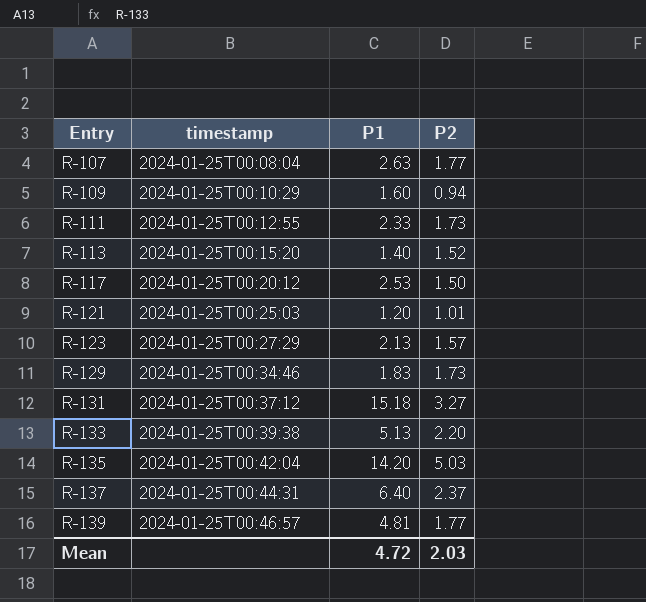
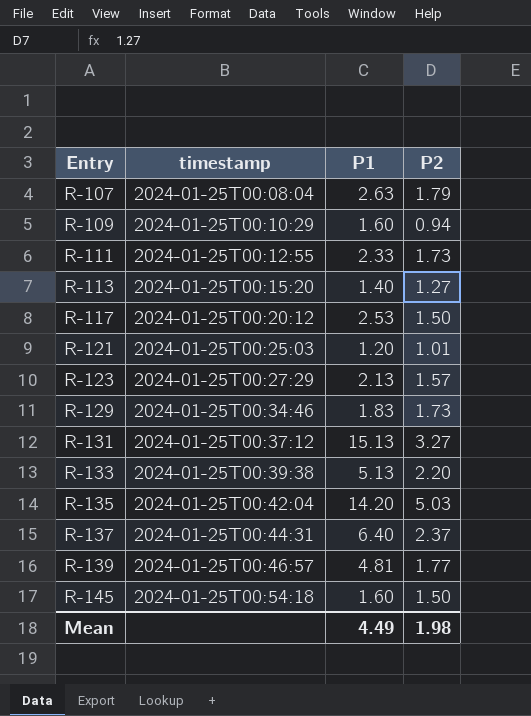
R-107 | P2: 1.77 -> 1.79
R-113 | P2: 1.52 -> 1.27
R-131 | P1: 15.18 -> 15.13
row R-145: none -> 2024-01-25T00:54:18 | 1.60 | 1.50
Mean | P1: 4.72 -> 4.49
Mean | P2: 2.03 -> 1.98

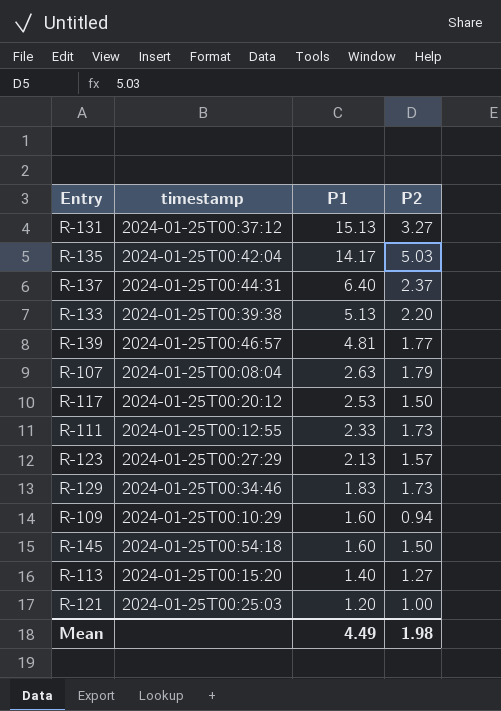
row order: Entry ascending -> P1 descending
R-135 | P1: 14.20 -> 14.17
R-121 | P2: 1.01 -> 1.00

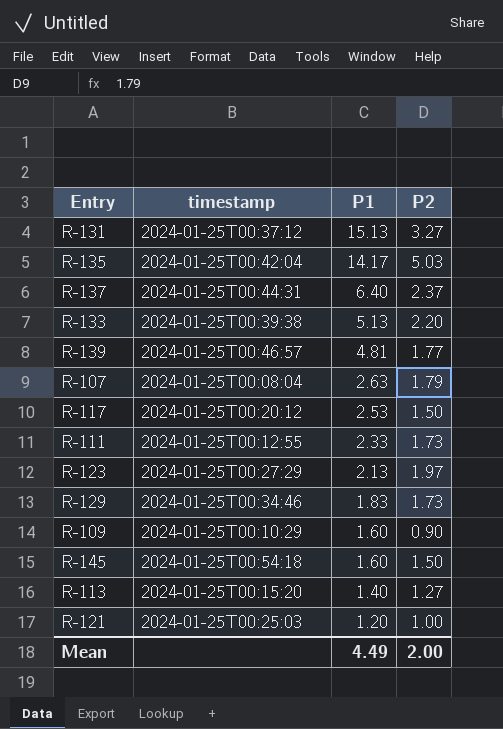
R-123 | P2: 1.57 -> 1.97
R-109 | P2: 0.94 -> 0.90
Mean | P2: 1.98 -> 2.00

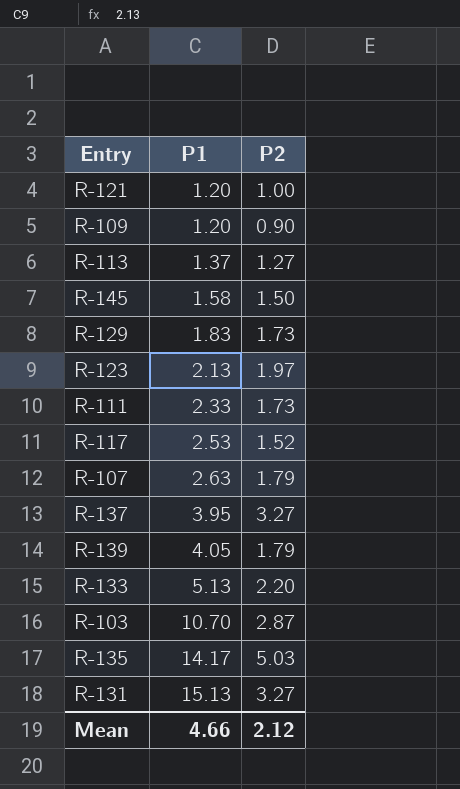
row order: P1 descending -> P1 ascending
column timestamp | position: 2 -> none
R-109 | P1: 1.60 -> 1.20
R-113 | P1: 1.40 -> 1.37
R-145 | P1: 1.60 -> 1.58
R-117 | P2: 1.50 -> 1.52
R-137 | P1: 6.40 -> 3.95
R-137 | P2: 2.37 -> 3.27
R-139 | P1: 4.81 -> 4.05
R-139 | P2: 1.77 -> 1.79
row R-103: none -> 10.70 | 2.87
Mean | P1: 4.49 -> 4.66
Mean | P2: 2.00 -> 2.12

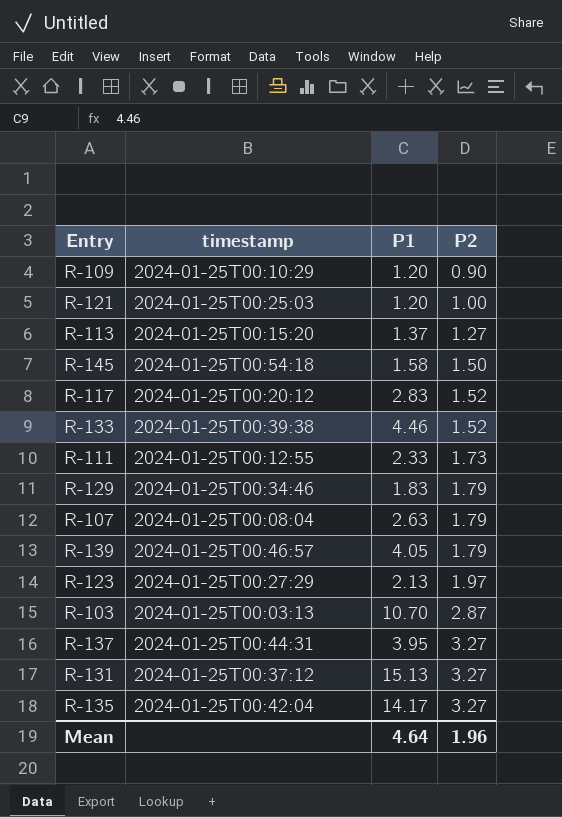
row order: P1 ascending -> P2 ascending
column timestamp | position: none -> 2
R-117 | P1: 2.53 -> 2.83
R-133 | P1: 5.13 -> 4.46
R-133 | P2: 2.20 -> 1.52
R-129 | P2: 1.73 -> 1.79
R-135 | P2: 5.03 -> 3.27
Mean | P1: 4.66 -> 4.64
Mean | P2: 2.12 -> 1.96

